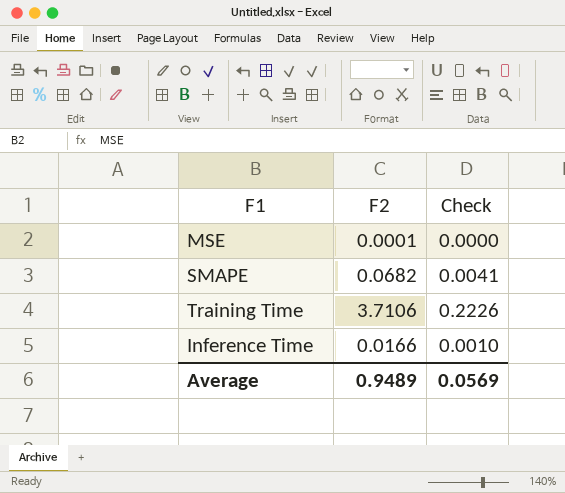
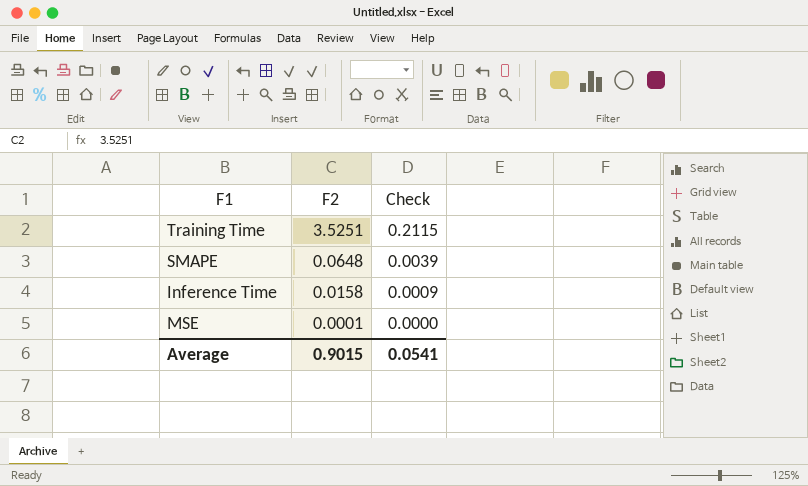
row order: none -> F2 descending
Training Time | F2: 3.7106 -> 3.5251
Training Time | Check: 0.2226 -> 0.2115
SMAPE | F2: 0.0682 -> 0.0648
SMAPE | Check: 0.0041 -> 0.0039
Inference Time | F2: 0.0166 -> 0.0158
Inference Time | Check: 0.0010 -> 0.0009
Average | F2: 0.9489 -> 0.9015
Average | Check: 0.0569 -> 0.0541

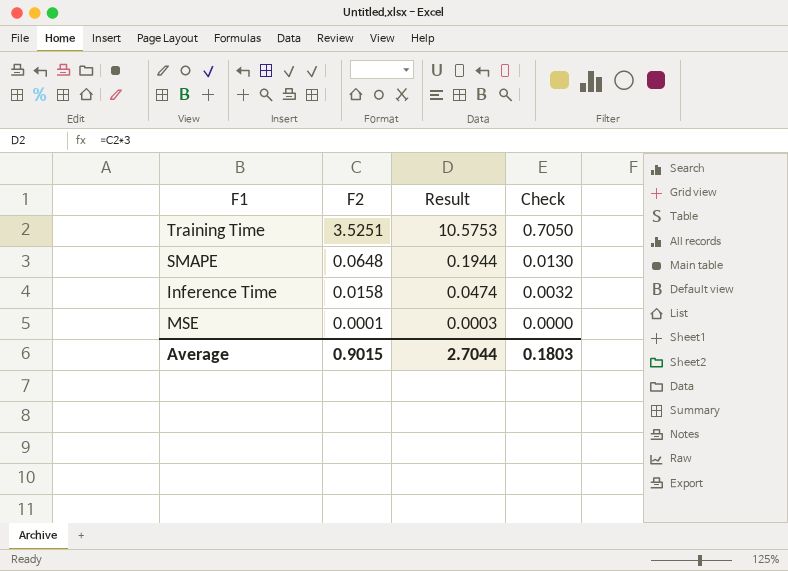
column Result | formula: none -> [F2] * 3
column Check | formula: [F2] * 0.06 -> [F2] * 0.2
Average | Check: 0.0541 -> 0.1803

